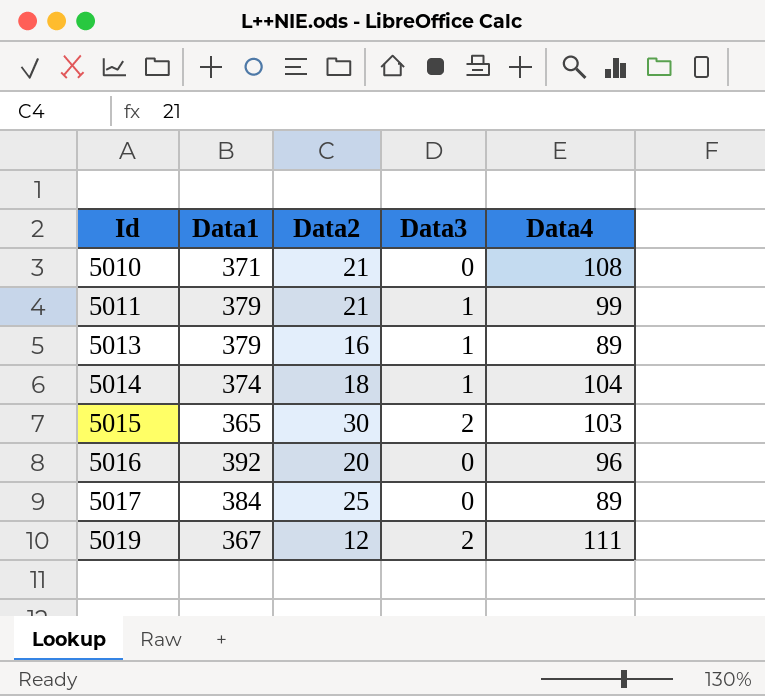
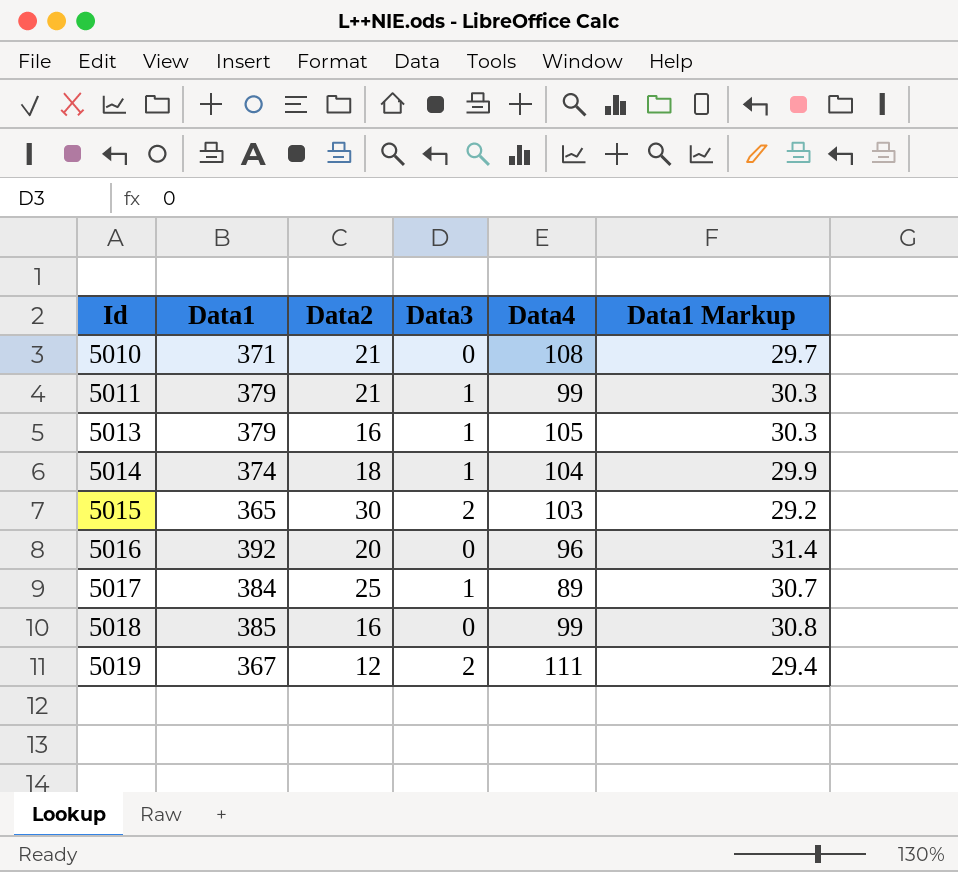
column Data1 Markup | formula: none -> [Data1] * 0.08
5013 | Data4: 89 -> 105
5017 | Data3: 0 -> 1
row 5018: none -> 385 | 16 | 0 | 99 | 30.8

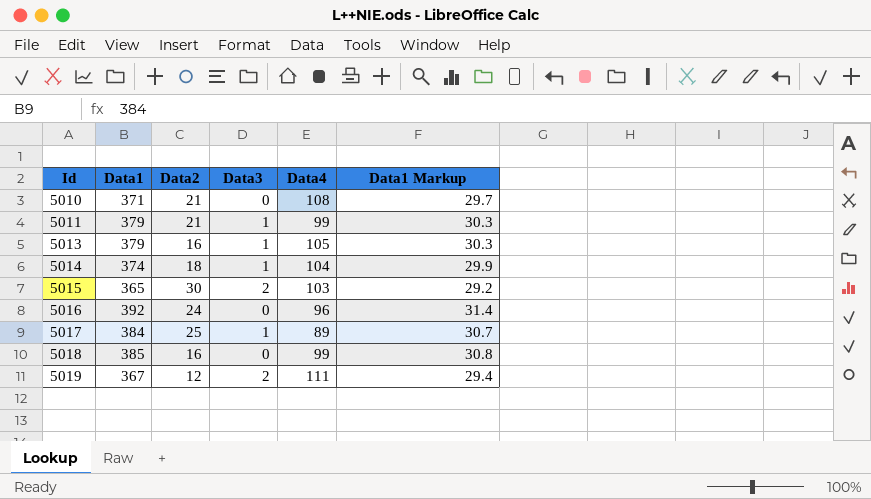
5016 | Data2: 20 -> 24

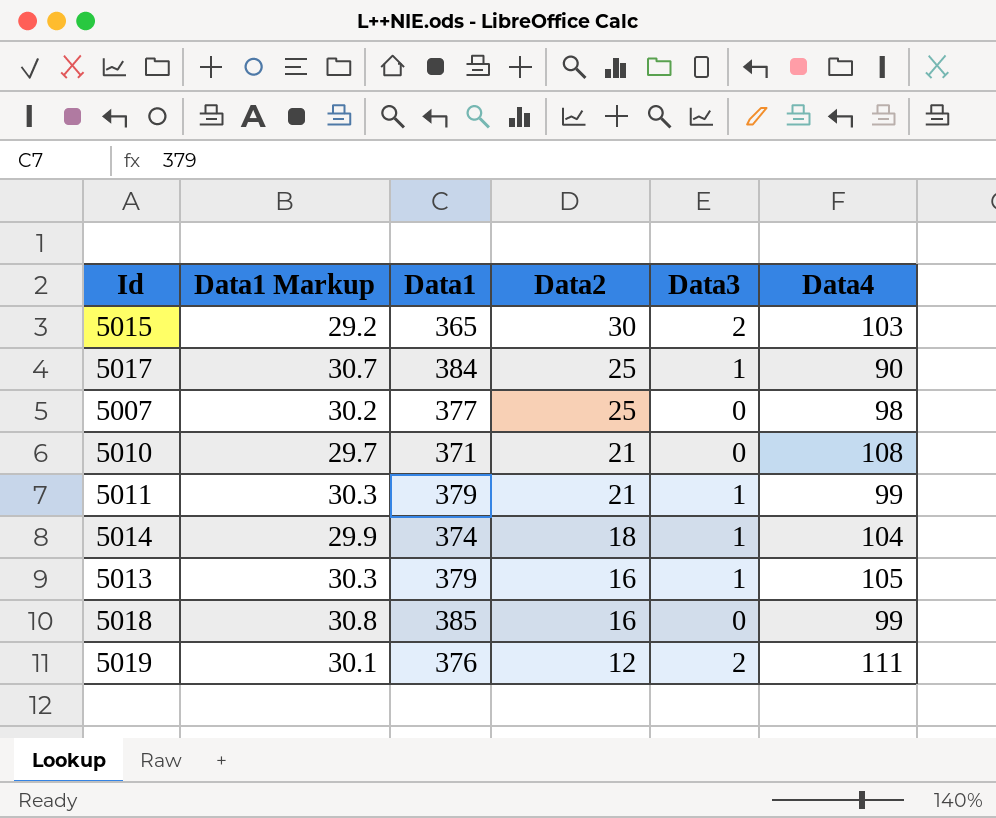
row order: Id ascending -> Data2 descending
column Data1 Markup | position: 6 -> 2
row 5016: 392 | 24 | 0 | 96 | 31.4 -> none
5017 | Data4: 89 -> 90
row 5007: none -> 30.2 | 377 | 25 | 0 | 98
5019 | Data1 Markup: 29.4 -> 30.1
5019 | Data1: 367 -> 376

